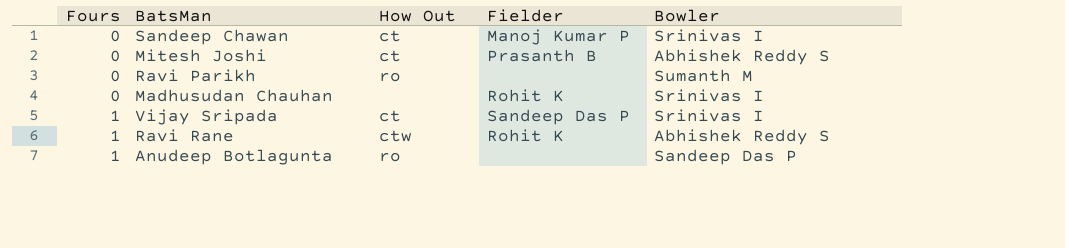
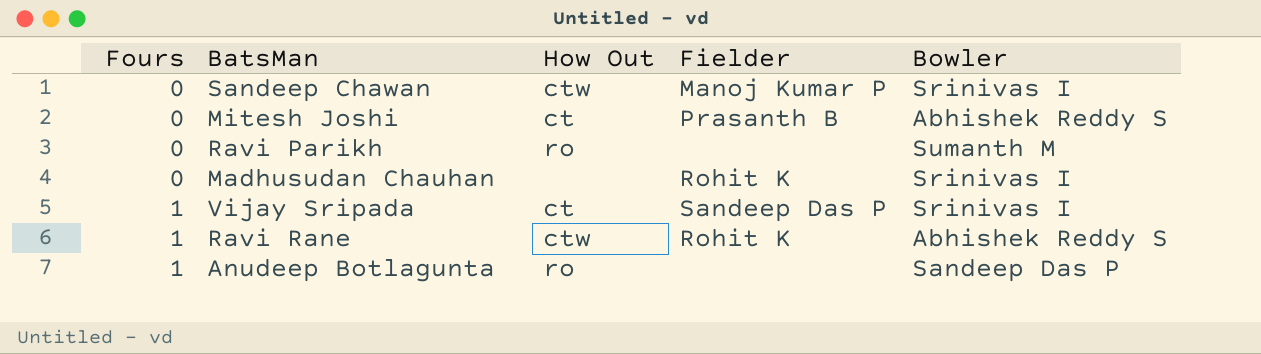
Sandeep Chawan | How Out: ct -> ctw

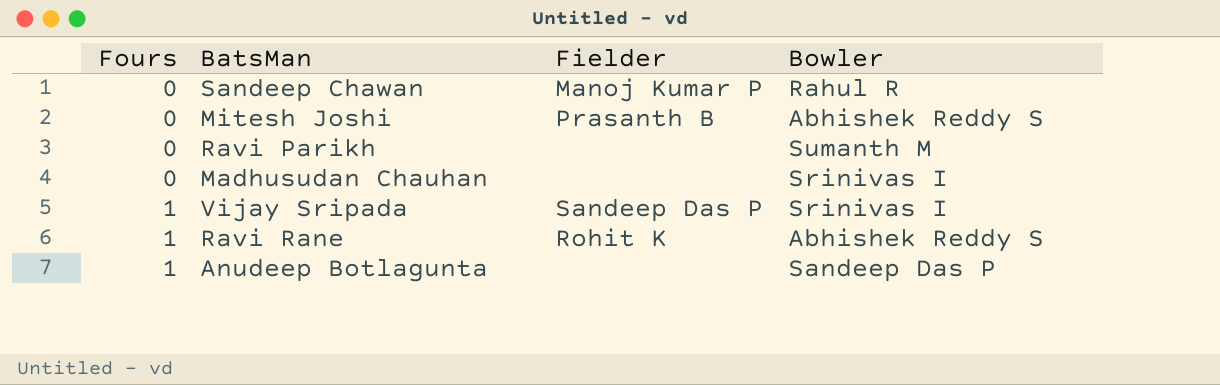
column How Out | position: 3 -> none
Sandeep Chawan | Bowler: Srinivas I -> Rahul R
Madhusudan Chauhan | Fielder: Rohit K -> none

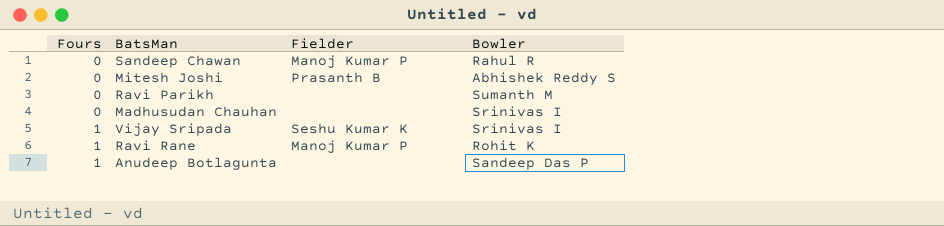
Vijay Sripada | Fielder: Sandeep Das P -> Seshu Kumar K
Ravi Rane | Fielder: Rohit K -> Manoj Kumar P
Ravi Rane | Bowler: Abhishek Reddy S -> Rohit K

